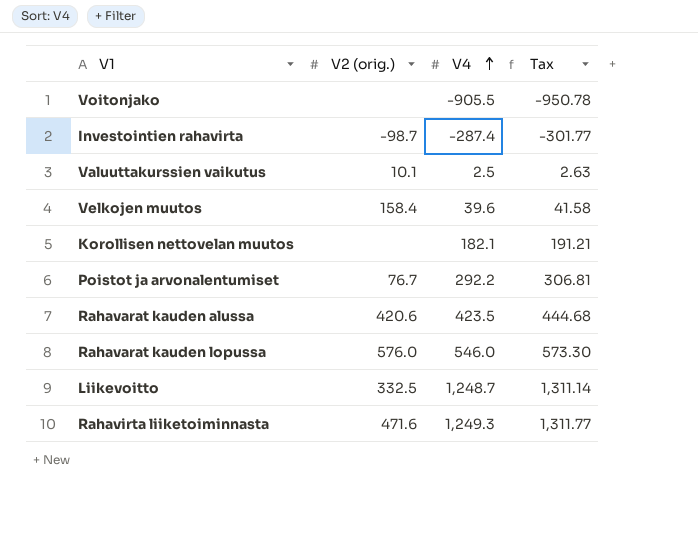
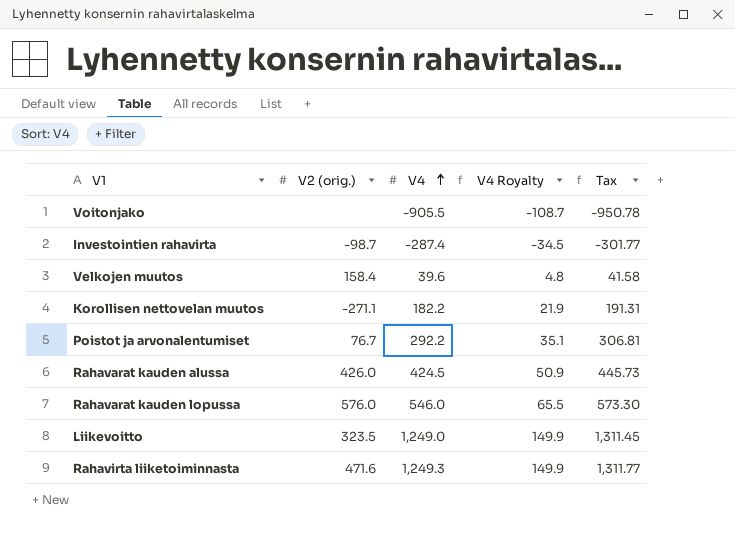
column V4 Royalty | formula: none -> [V4] * 0.12
row Valuuttakurssien vaikutus: 10.1 | 2.5 | 2.63 -> none
Korollisen nettovelan muutos | V2 (orig.): none -> -271.1
Korollisen nettovelan muutos | V4: 182.1 -> 182.2
Korollisen nettovelan muutos | Tax: 191.21 -> 191.31
Rahavarat kauden alussa | V2 (orig.): 420.6 -> 426.0
Rahavarat kauden alussa | V4: 423.5 -> 424.5
Rahavarat kauden alussa | Tax: 444.68 -> 445.73
Liikevoitto | V2 (orig.): 332.5 -> 323.5
Liikevoitto | V4: 1,248.7 -> 1,249.0
Liikevoitto | Tax: 1,311.14 -> 1,311.45

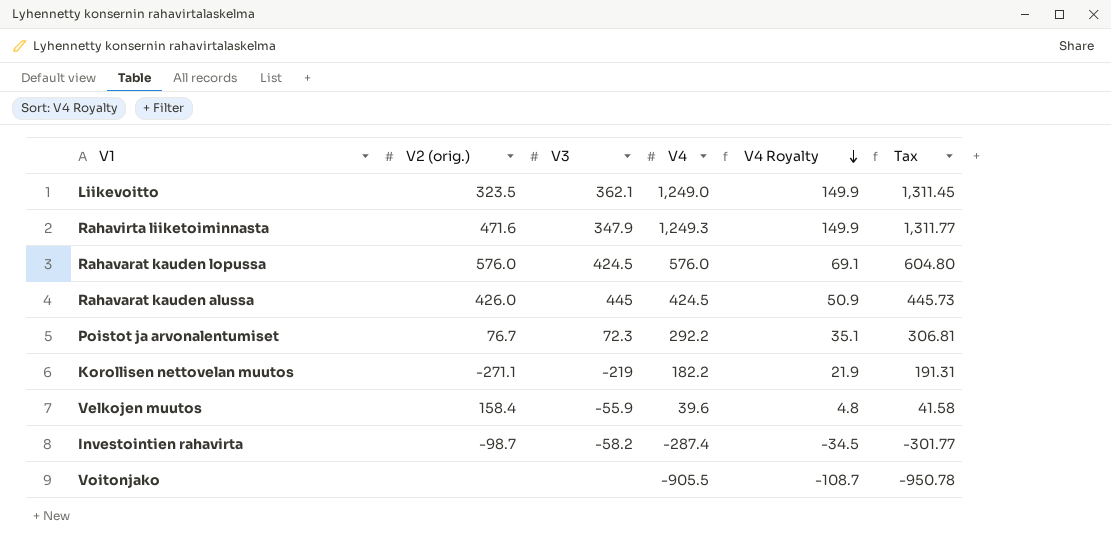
row order: V4 ascending -> V4 Royalty descending
column V3 | position: none -> 3
Rahavarat kauden lopussa | V4: 546.0 -> 576.0
Rahavarat kauden lopussa | V4 Royalty: 65.5 -> 69.1
Rahavarat kauden lopussa | Tax: 573.30 -> 604.80

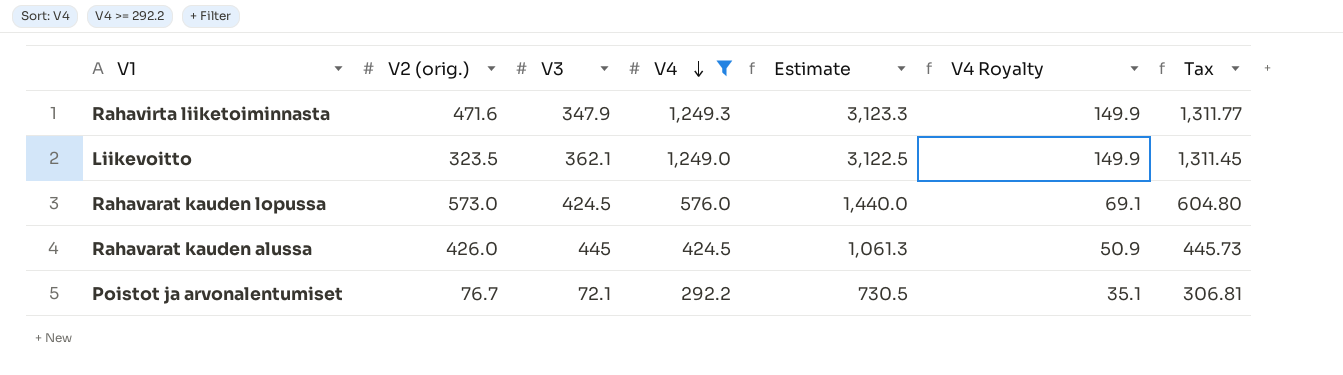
filter: none -> V4 >= 292.2
row order: V4 Royalty descending -> V4 descending
column Estimate | formula: none -> [V4] * 2.5
Rahavarat kauden lopussa | V2 (orig.): 576.0 -> 573.0
Poistot ja arvonalentumiset | V3: 72.3 -> 72.1

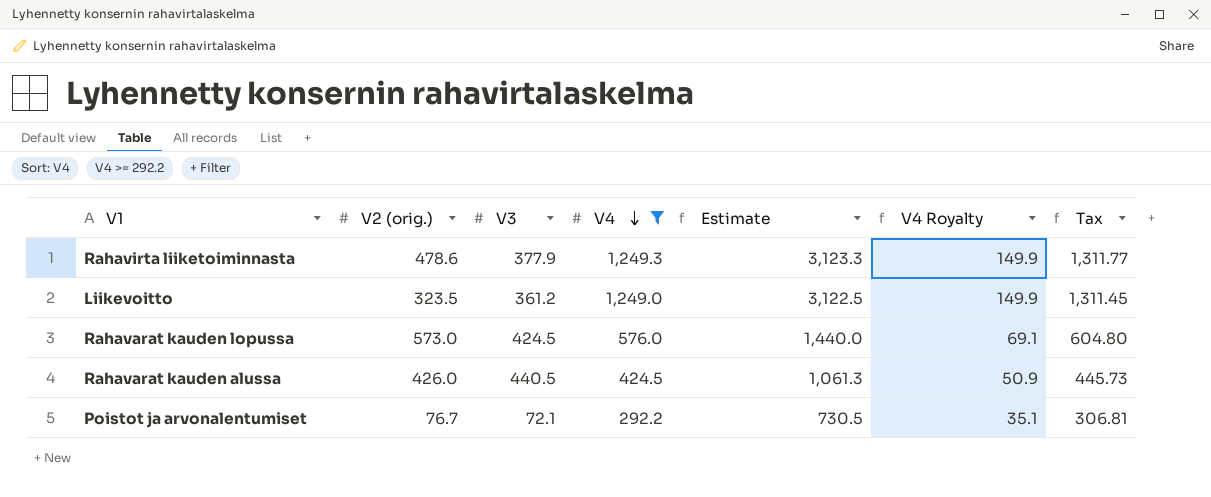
Rahavirta liiketoiminnasta | V2 (orig.): 471.6 -> 478.6
Rahavirta liiketoiminnasta | V3: 347.9 -> 377.9
Liikevoitto | V3: 362.1 -> 361.2
Rahavarat kauden alussa | V3: 445 -> 440.5

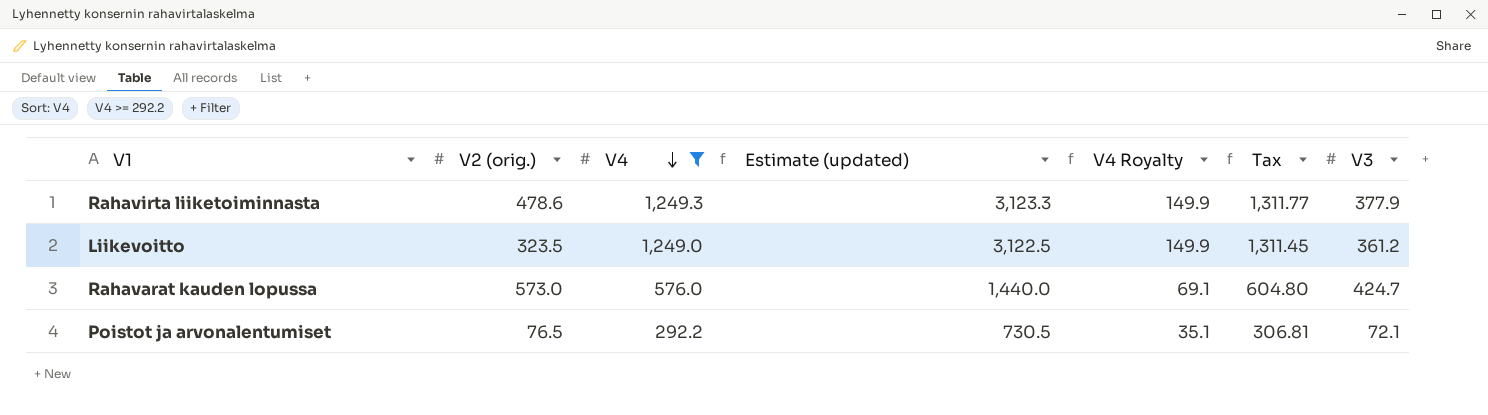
column name: Estimate -> Estimate (updated)
column V3 | position: 3 -> 7
row Rahavarat kauden alussa: 426.0 | 440.5 | 424.5 | 1,061.3 | 50.9 | 445.73 -> none
Rahavarat kauden lopussa | V3: 424.5 -> 424.7
Poistot ja arvonalentumiset | V2 (orig.): 76.7 -> 76.5

